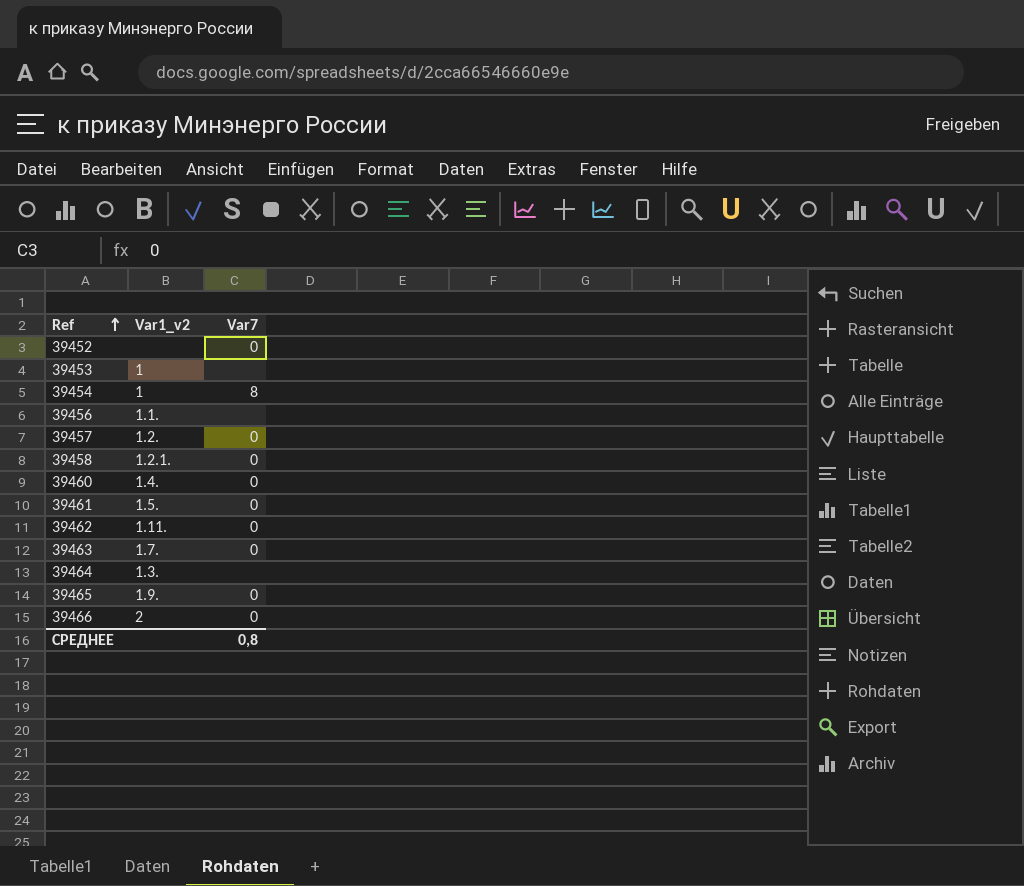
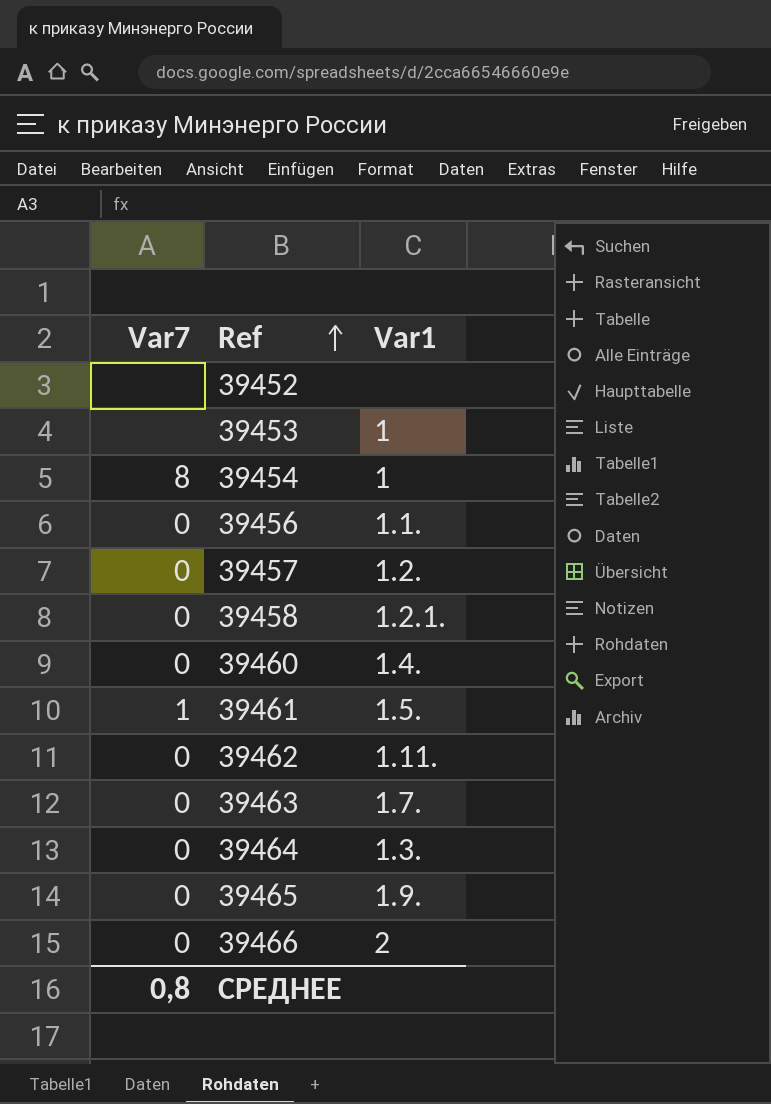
column Var7 | position: 3 -> 1
column name: Var1_v2 -> Var1
39452 | Var7: 0 -> none
39456 | Var7: none -> 0
39461 | Var7: 0 -> 1
39464 | Var7: none -> 0

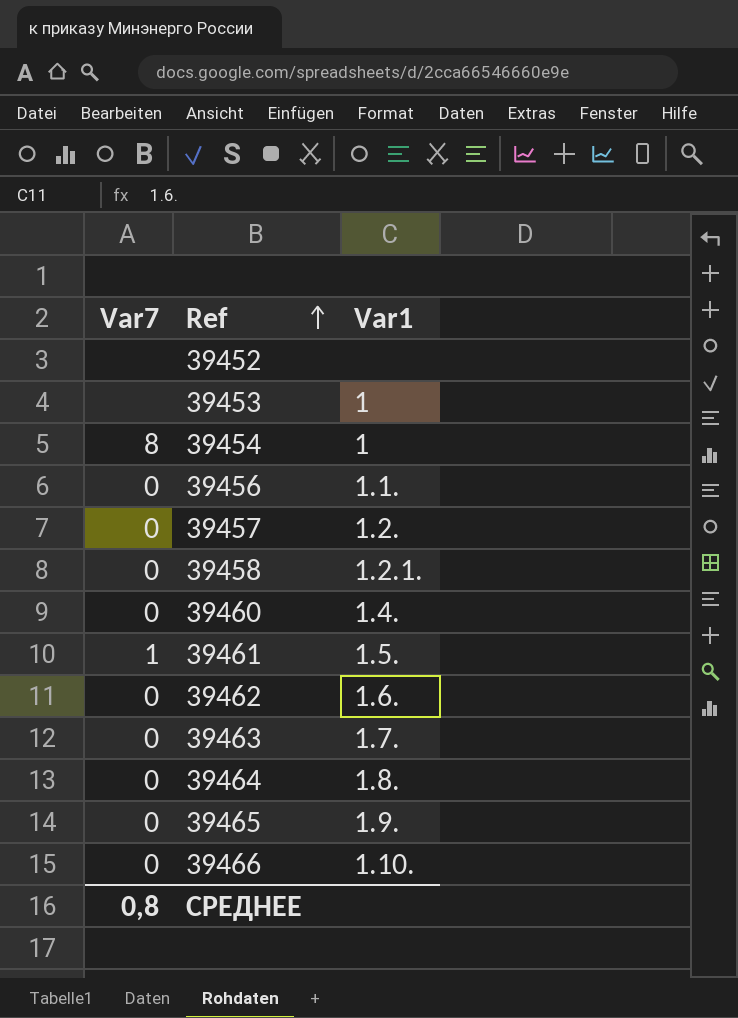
39462 | Var1: 1.11. -> 1.6.
39464 | Var1: 1.3. -> 1.8.
39466 | Var1: 2 -> 1.10.

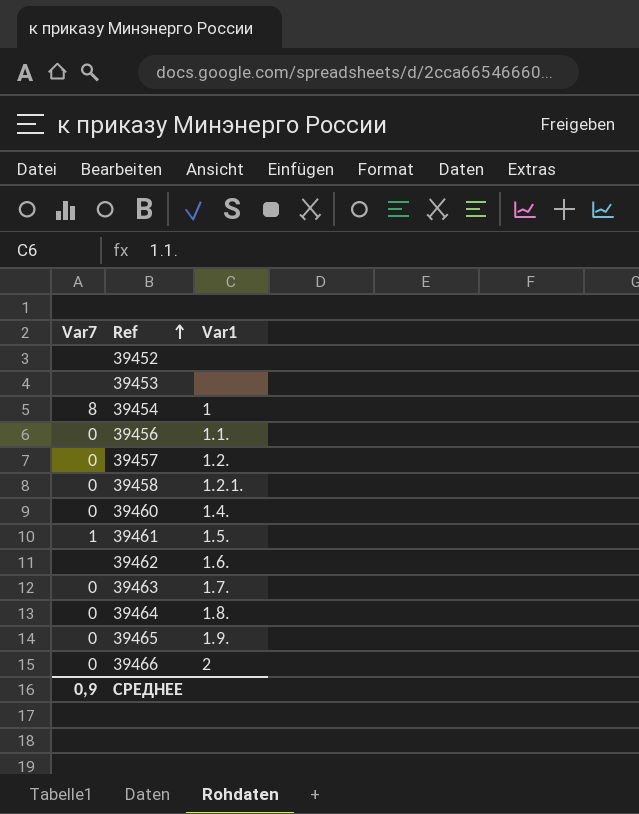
39453 | Var1: 1 -> none
39462 | Var7: 0 -> none
39466 | Var1: 1.10. -> 2
СРЕДНЕЕ | Var7: 0,8 -> 0,9

